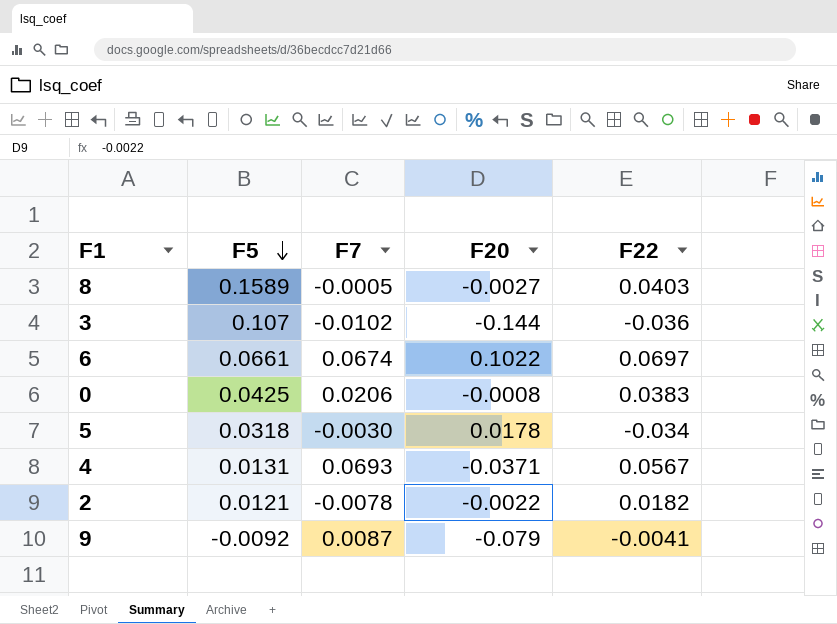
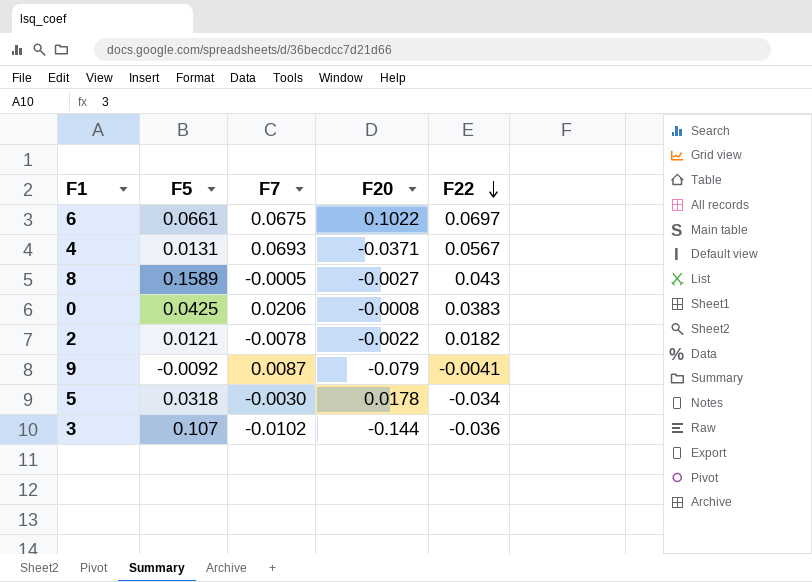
row order: F5 descending -> F22 descending
6 | F7: 0.0674 -> 0.0675
8 | F22: 0.0403 -> 0.043

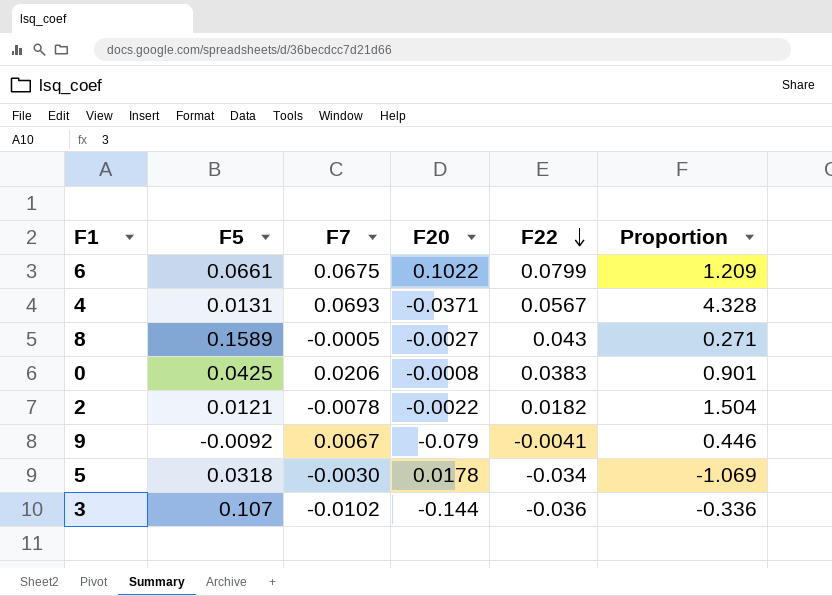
column Proportion | formula: none -> [F22] / [F5]
6 | F22: 0.0697 -> 0.0799
9 | F7: 0.0087 -> 0.0067

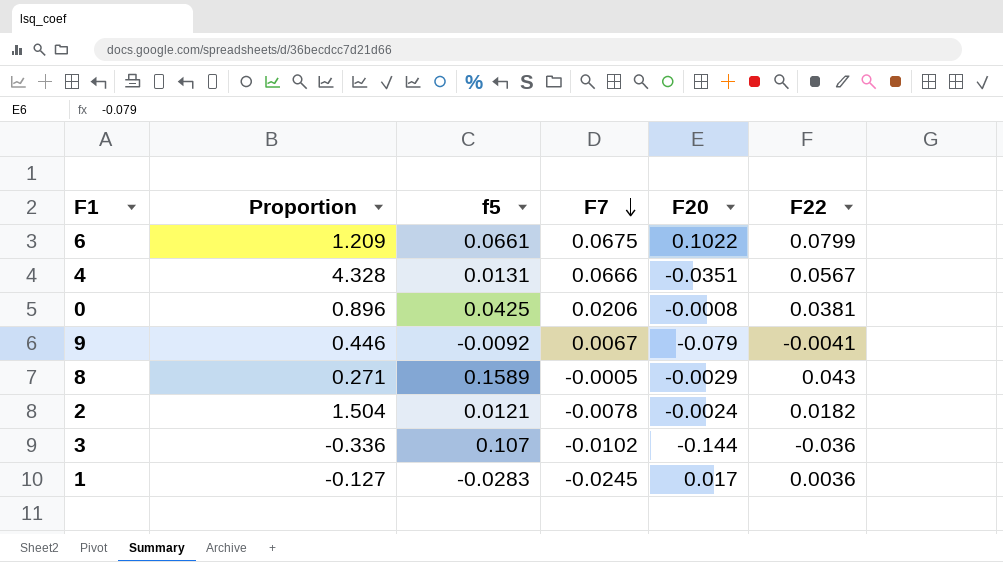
row order: F22 descending -> F7 descending
column Proportion | position: 6 -> 2
column name: F5 -> f5
row 5: 0.0318 | -0.0030 | 0.0178 | -0.034 | -1.069 -> none
4 | F7: 0.0693 -> 0.0666
4 | F20: -0.0371 -> -0.0351
0 | Proportion: 0.901 -> 0.896
0 | F22: 0.0383 -> 0.0381
8 | F20: -0.0027 -> -0.0029
2 | F20: -0.0022 -> -0.0024
row 1: none -> -0.127 | -0.0283 | -0.0245 | 0.017 | 0.0036

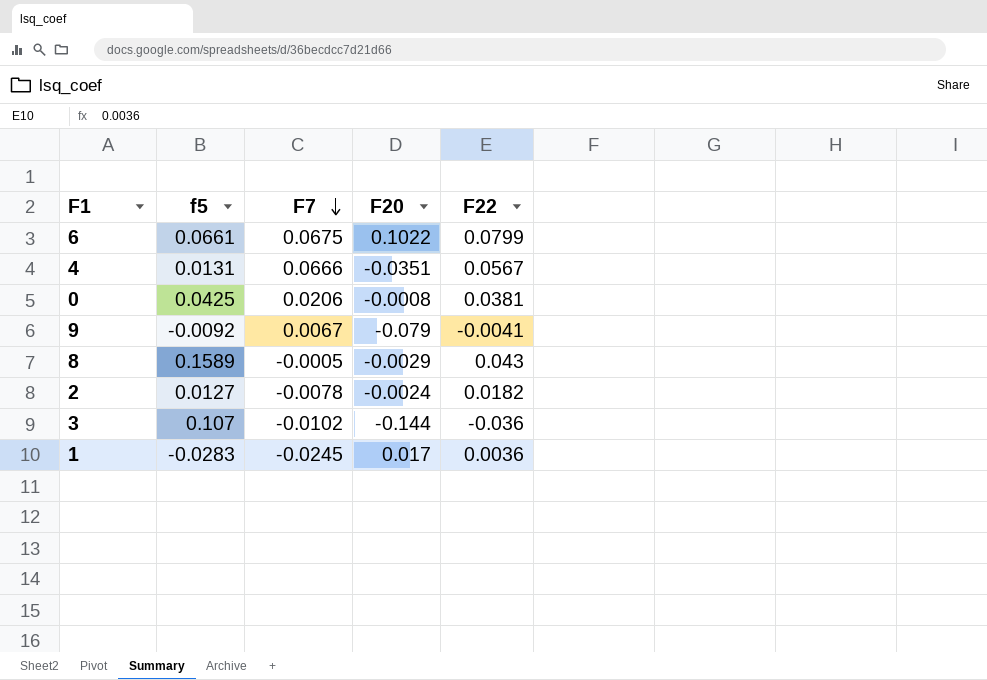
column Proportion | formula: [F22] / [f5] -> none
2 | f5: 0.0121 -> 0.0127

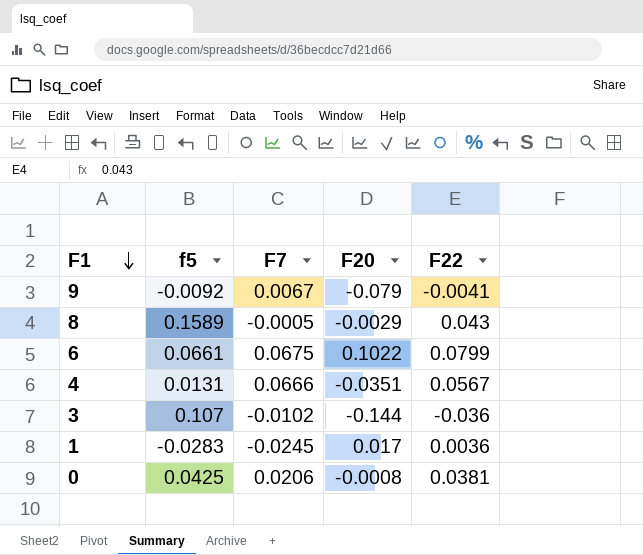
row order: F7 descending -> F1 descending
row 2: 0.0127 | -0.0078 | -0.0024 | 0.0182 -> none

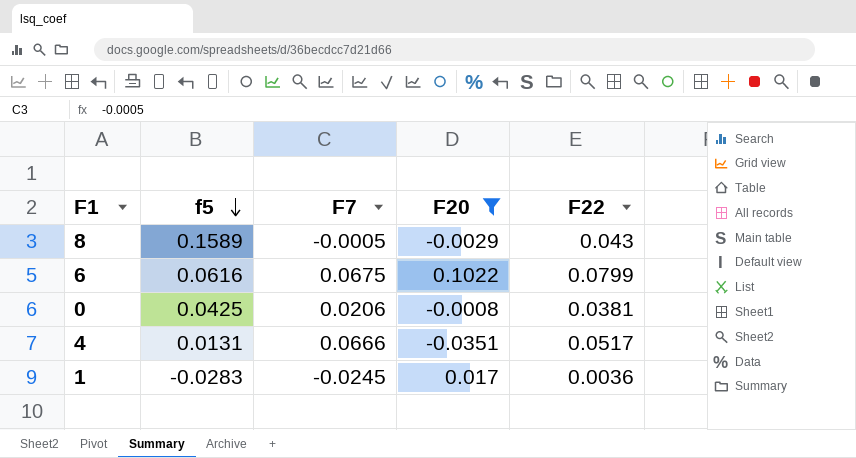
filter: none -> F20 >= -0.0351
row order: F1 descending -> f5 descending
6 | f5: 0.0661 -> 0.0616
4 | F22: 0.0567 -> 0.0517

